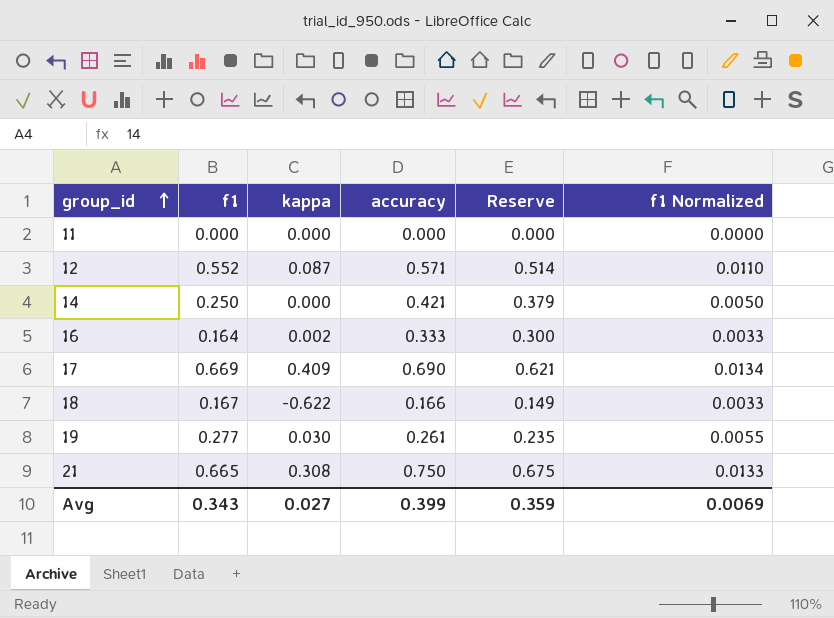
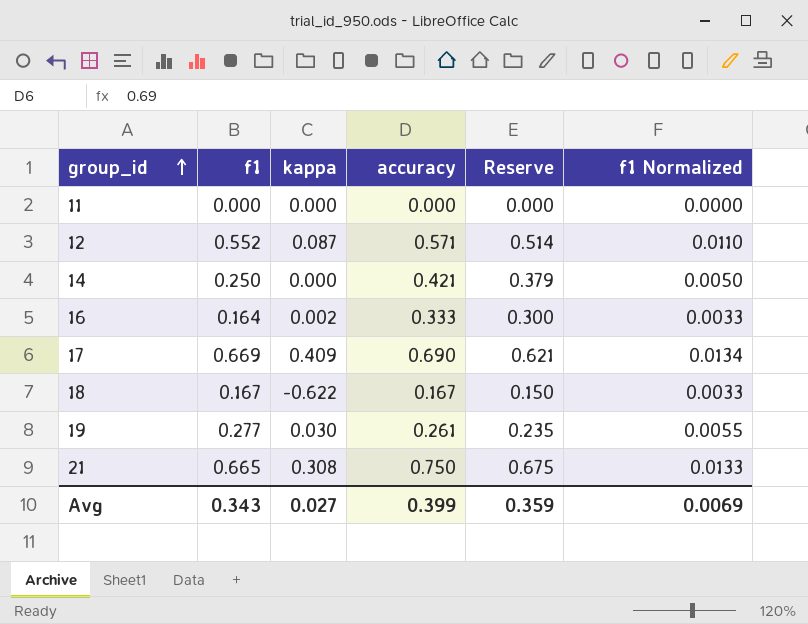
18 | accuracy: 0.166 -> 0.167
18 | Reserve: 0.149 -> 0.150

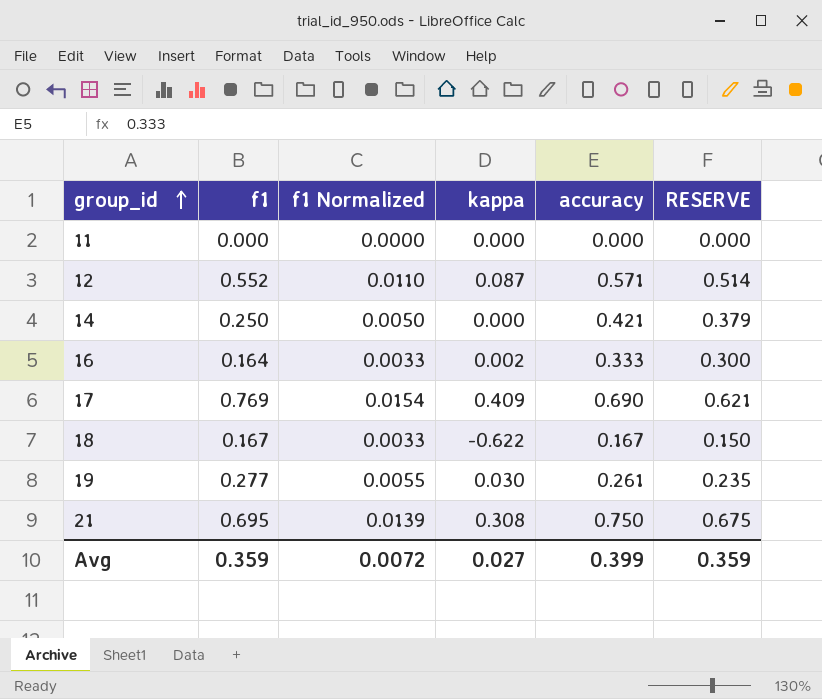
column f1 Normalized | position: 6 -> 3
column name: Reserve -> RESERVE
17 | f1: 0.669 -> 0.769
17 | f1 Normalized: 0.0134 -> 0.0154
21 | f1: 0.665 -> 0.695
21 | f1 Normalized: 0.0133 -> 0.0139
Avg | f1: 0.343 -> 0.359
Avg | f1 Normalized: 0.0069 -> 0.0072

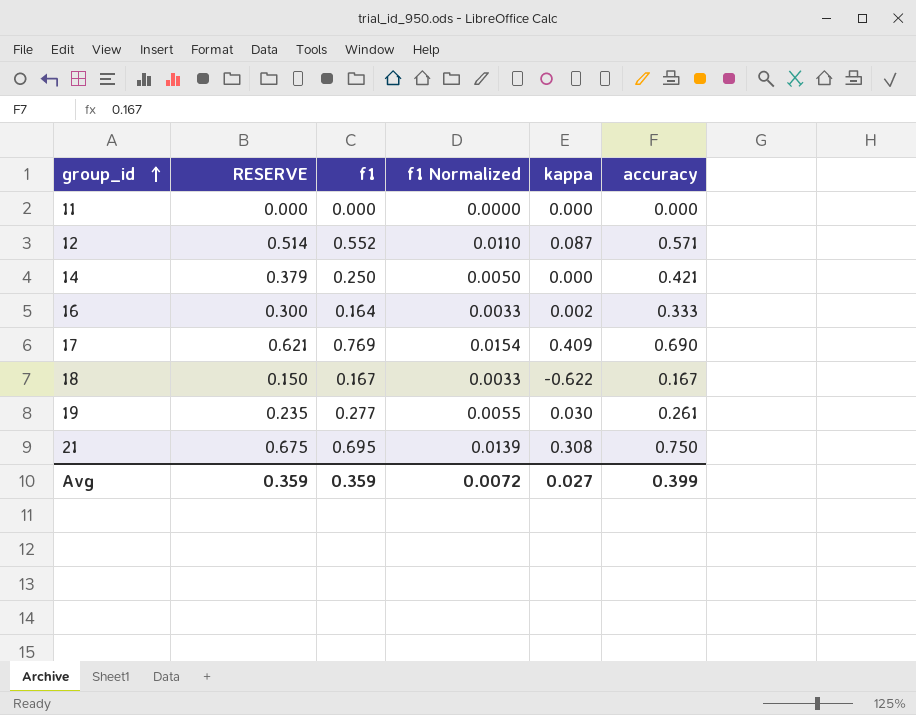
column RESERVE | position: 6 -> 2

